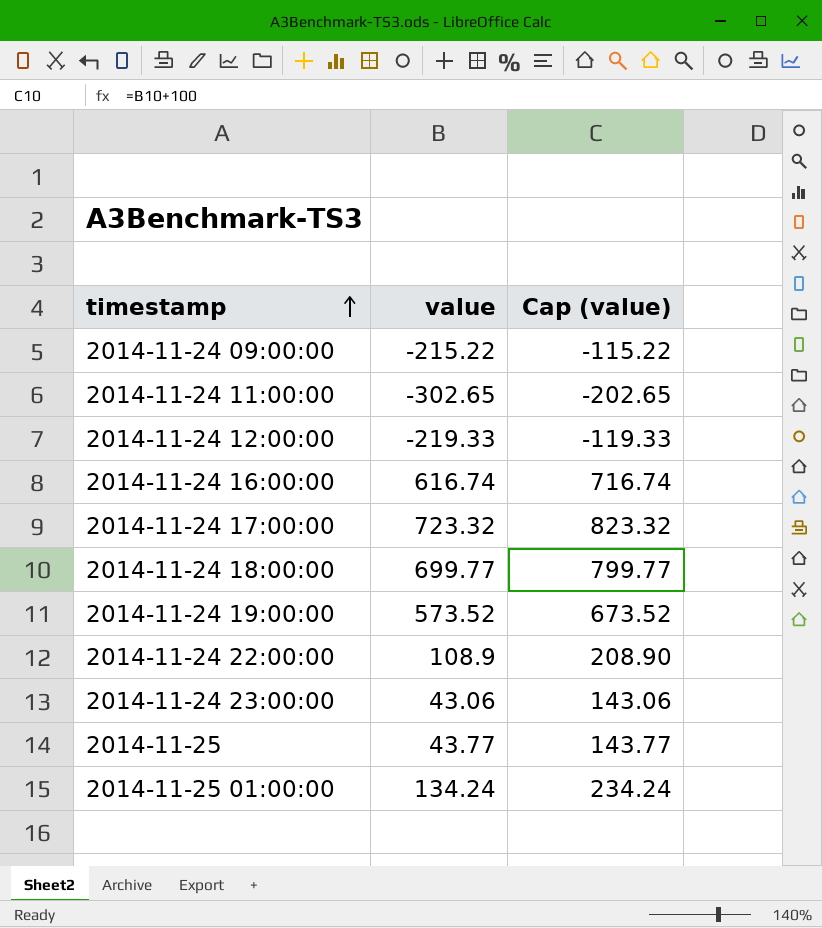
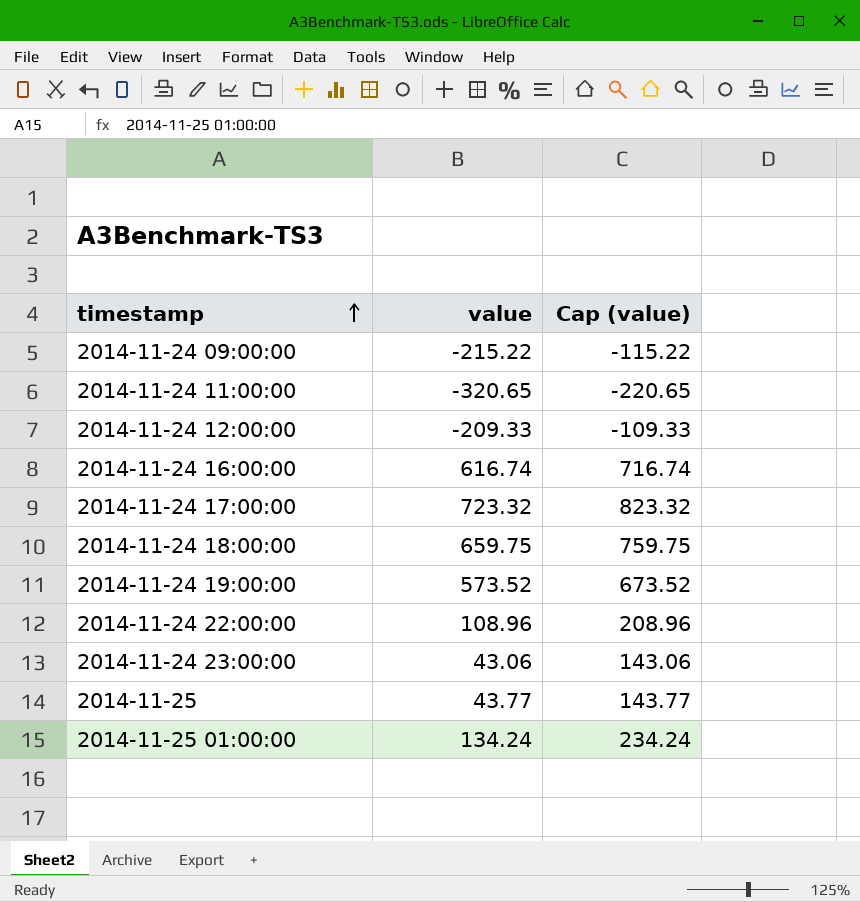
2014-11-24 11:00:00 | value: -302.65 -> -320.65
2014-11-24 11:00:00 | Cap (value): -202.65 -> -220.65
2014-11-24 12:00:00 | value: -219.33 -> -209.33
2014-11-24 12:00:00 | Cap (value): -119.33 -> -109.33
2014-11-24 18:00:00 | value: 699.77 -> 659.75
2014-11-24 18:00:00 | Cap (value): 799.77 -> 759.75
2014-11-24 22:00:00 | value: 108.9 -> 108.96
2014-11-24 22:00:00 | Cap (value): 208.90 -> 208.96

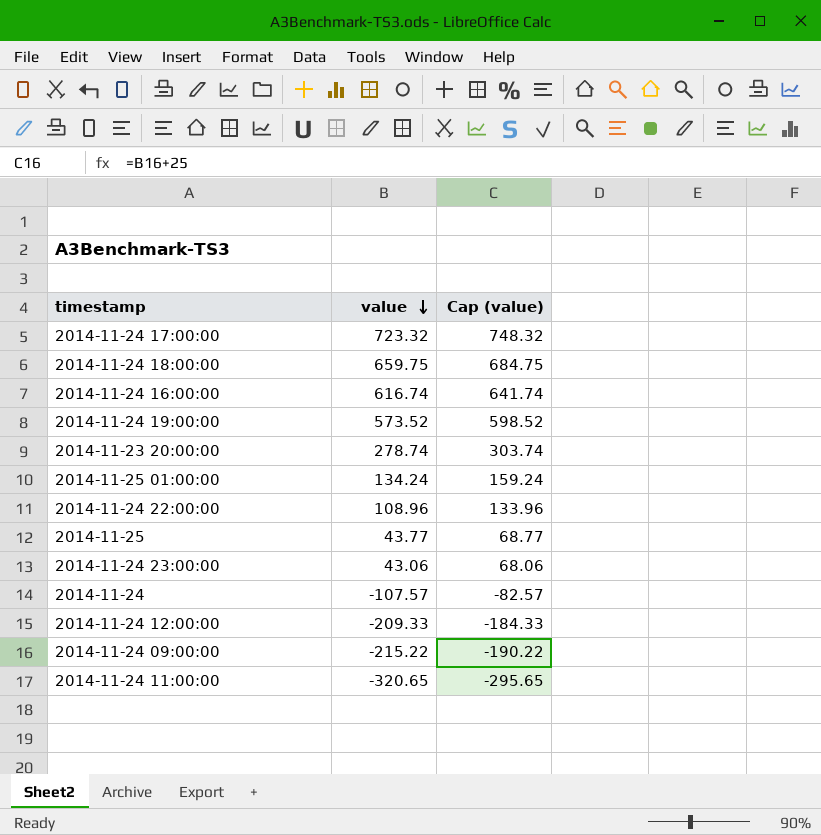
row order: timestamp ascending -> value descending
column Cap (value) | formula: [value] + 100 -> [value] + 25
row 2014-11-23 20:00:00: none -> 278.74 | 303.74
row 2014-11-24: none -> -107.57 | -82.57

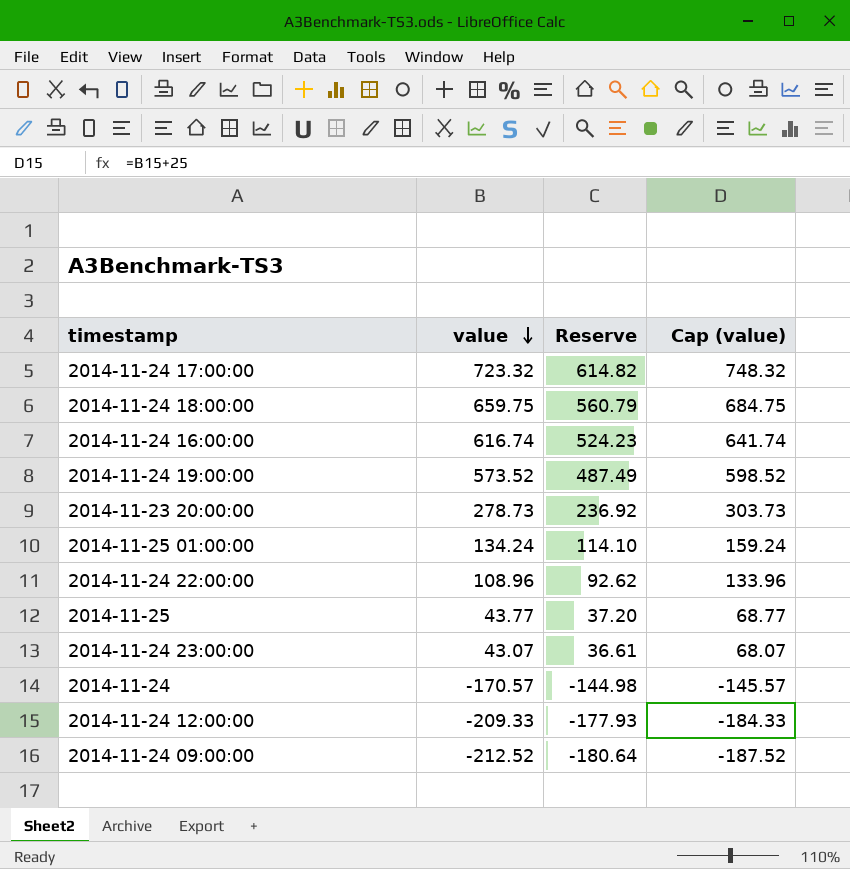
column Reserve | formula: none -> [value] * 0.85
row 2014-11-24 11:00:00: -320.65 | -295.65 -> none
2014-11-23 20:00:00 | value: 278.74 -> 278.73
2014-11-23 20:00:00 | Cap (value): 303.74 -> 303.73
2014-11-24 23:00:00 | value: 43.06 -> 43.07
2014-11-24 23:00:00 | Cap (value): 68.06 -> 68.07
2014-11-24 | value: -107.57 -> -170.57
2014-11-24 | Cap (value): -82.57 -> -145.57
2014-11-24 09:00:00 | value: -215.22 -> -212.52
2014-11-24 09:00:00 | Cap (value): -190.22 -> -187.52

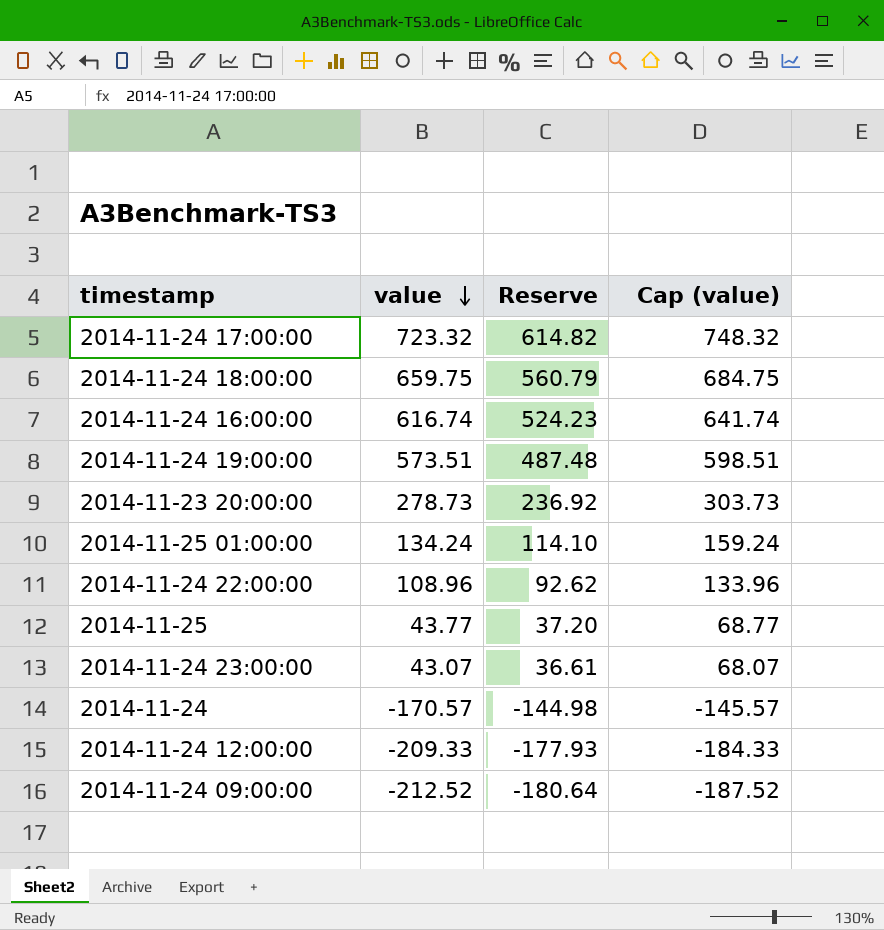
2014-11-24 19:00:00 | value: 573.52 -> 573.51
2014-11-24 19:00:00 | Reserve: 487.49 -> 487.48
2014-11-24 19:00:00 | Cap (value): 598.52 -> 598.51

